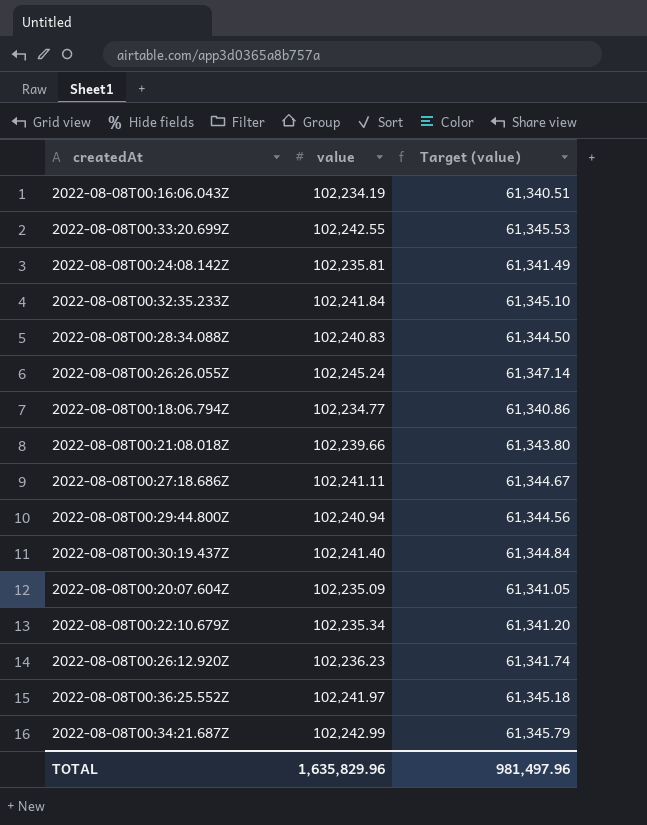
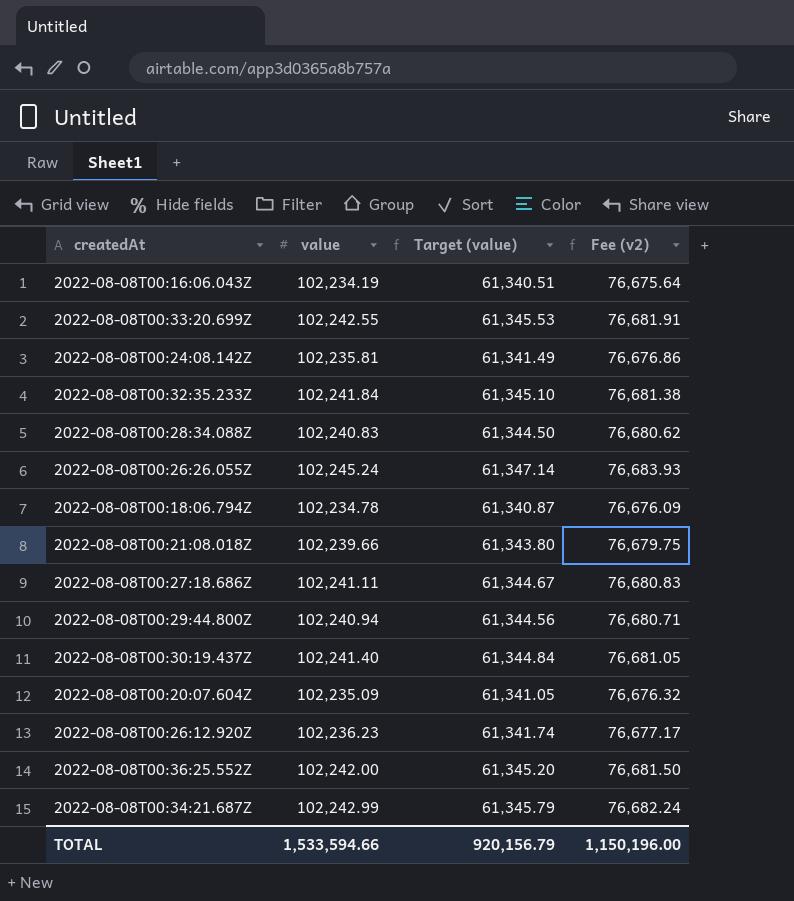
column Fee (v2) | formula: none -> [value] * 0.75
row 2022-08-08T00:22:10.679Z: 102,235.34 | 61,341.20 -> none
2022-08-08T00:18:06.794Z | value: 102,234.77 -> 102,234.78
2022-08-08T00:18:06.794Z | Target (value): 61,340.86 -> 61,340.87
2022-08-08T00:36:25.552Z | value: 102,241.97 -> 102,242.00
2022-08-08T00:36:25.552Z | Target (value): 61,345.18 -> 61,345.20
TOTAL | value: 1,635,829.96 -> 1,533,594.66
TOTAL | Target (value): 981,497.96 -> 920,156.79

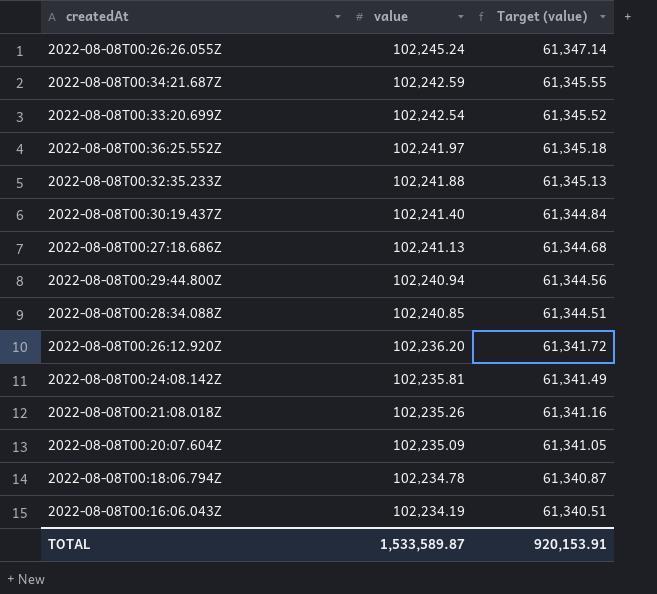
row order: none -> value descending
column Fee (v2) | formula: [value] * 0.75 -> none
2022-08-08T00:34:21.687Z | value: 102,242.99 -> 102,242.59
2022-08-08T00:34:21.687Z | Target (value): 61,345.79 -> 61,345.55
2022-08-08T00:33:20.699Z | value: 102,242.55 -> 102,242.54
2022-08-08T00:33:20.699Z | Target (value): 61,345.53 -> 61,345.52
2022-08-08T00:36:25.552Z | value: 102,242.00 -> 102,241.97
2022-08-08T00:36:25.552Z | Target (value): 61,345.20 -> 61,345.18
2022-08-08T00:32:35.233Z | value: 102,241.84 -> 102,241.88
2022-08-08T00:32:35.233Z | Target (value): 61,345.10 -> 61,345.13
2022-08-08T00:27:18.686Z | value: 102,241.11 -> 102,241.13
2022-08-08T00:27:18.686Z | Target (value): 61,344.67 -> 61,344.68
2022-08-08T00:28:34.088Z | value: 102,240.83 -> 102,240.85
2022-08-08T00:28:34.088Z | Target (value): 61,344.50 -> 61,344.51
2022-08-08T00:26:12.920Z | value: 102,236.23 -> 102,236.20
2022-08-08T00:26:12.920Z | Target (value): 61,341.74 -> 61,341.72
2022-08-08T00:21:08.018Z | value: 102,239.66 -> 102,235.26
2022-08-08T00:21:08.018Z | Target (value): 61,343.80 -> 61,341.16
TOTAL | value: 1,533,594.66 -> 1,533,589.87
TOTAL | Target (value): 920,156.79 -> 920,153.91

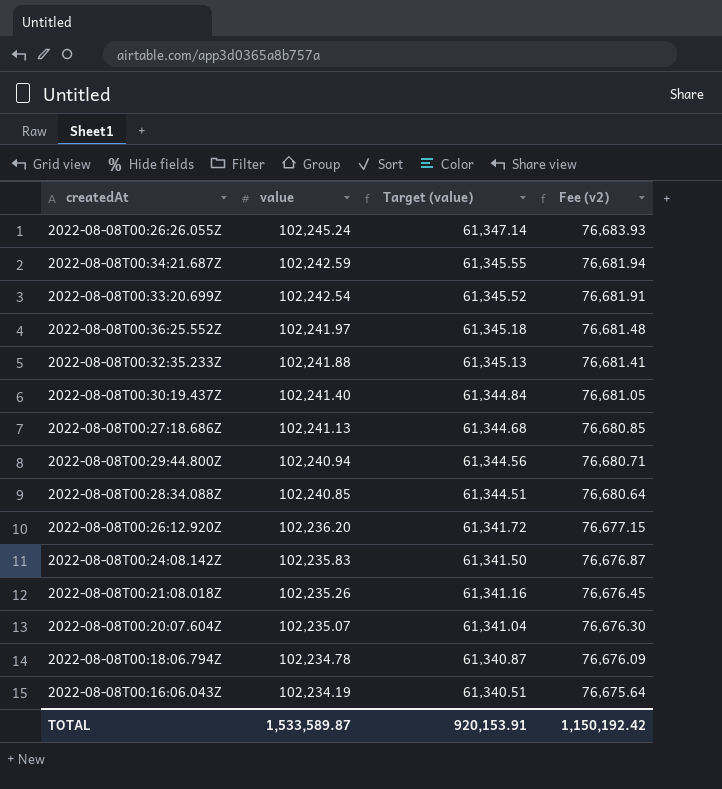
column Fee (v2) | formula: none -> [value] * 0.75
2022-08-08T00:24:08.142Z | value: 102,235.81 -> 102,235.83
2022-08-08T00:24:08.142Z | Target (value): 61,341.49 -> 61,341.50
2022-08-08T00:20:07.604Z | value: 102,235.09 -> 102,235.07
2022-08-08T00:20:07.604Z | Target (value): 61,341.05 -> 61,341.04

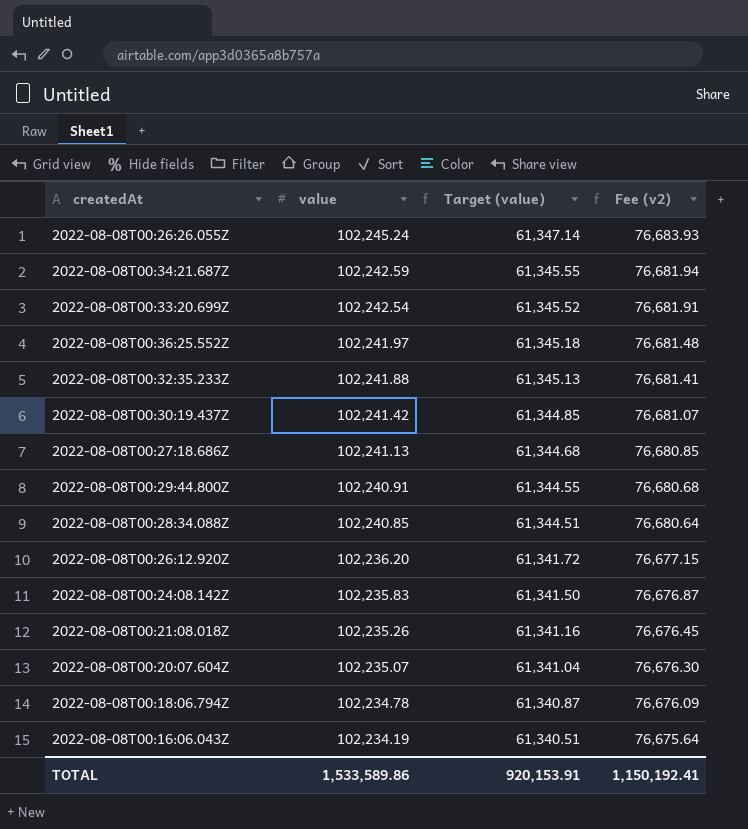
2022-08-08T00:30:19.437Z | value: 102,241.40 -> 102,241.42
2022-08-08T00:30:19.437Z | Target (value): 61,344.84 -> 61,344.85
2022-08-08T00:30:19.437Z | Fee (v2): 76,681.05 -> 76,681.07
2022-08-08T00:29:44.800Z | value: 102,240.94 -> 102,240.91
2022-08-08T00:29:44.800Z | Target (value): 61,344.56 -> 61,344.55
2022-08-08T00:29:44.800Z | Fee (v2): 76,680.71 -> 76,680.68
TOTAL | value: 1,533,589.87 -> 1,533,589.86
TOTAL | Fee (v2): 1,150,192.42 -> 1,150,192.41

